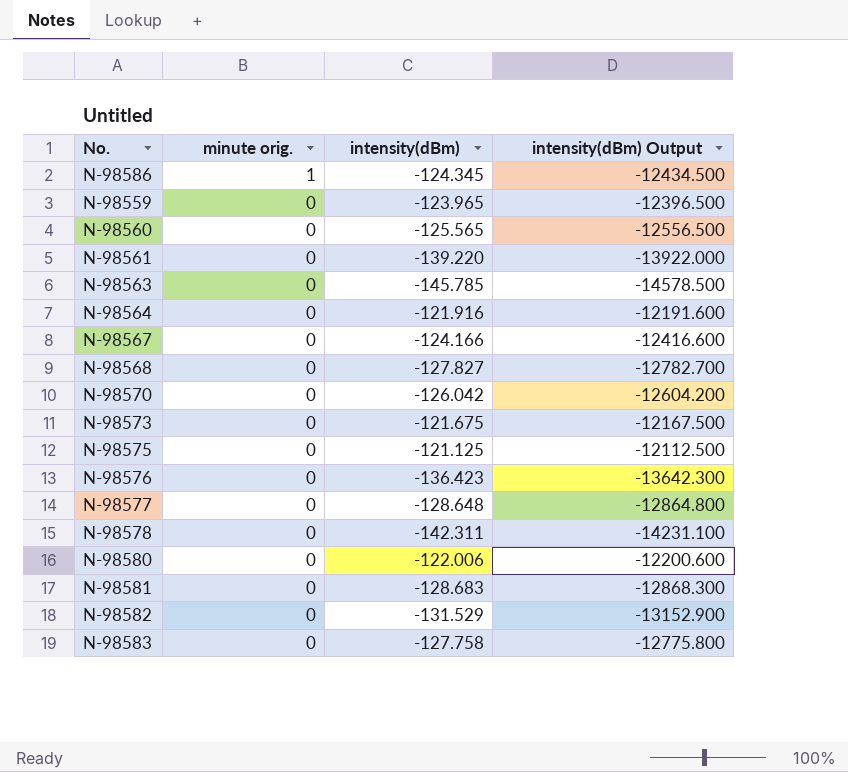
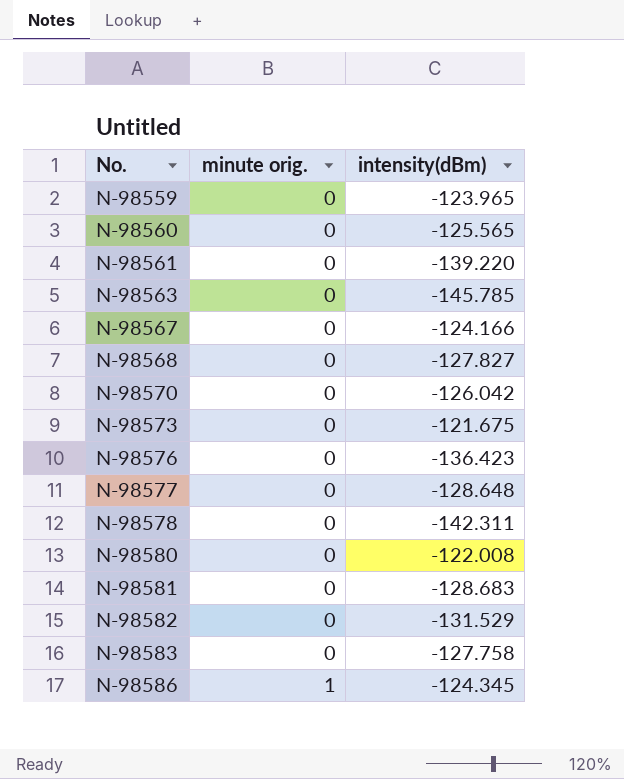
row order: minute orig. descending -> No. ascending
column intensity(dBm) Output | formula: [intensity(dBm)] * 100 -> none
row N-98564: 0 | -121.916 | -12191.600 -> none
row N-98575: 0 | -121.125 | -12112.500 -> none
N-98580 | intensity(dBm): -122.006 -> -122.008

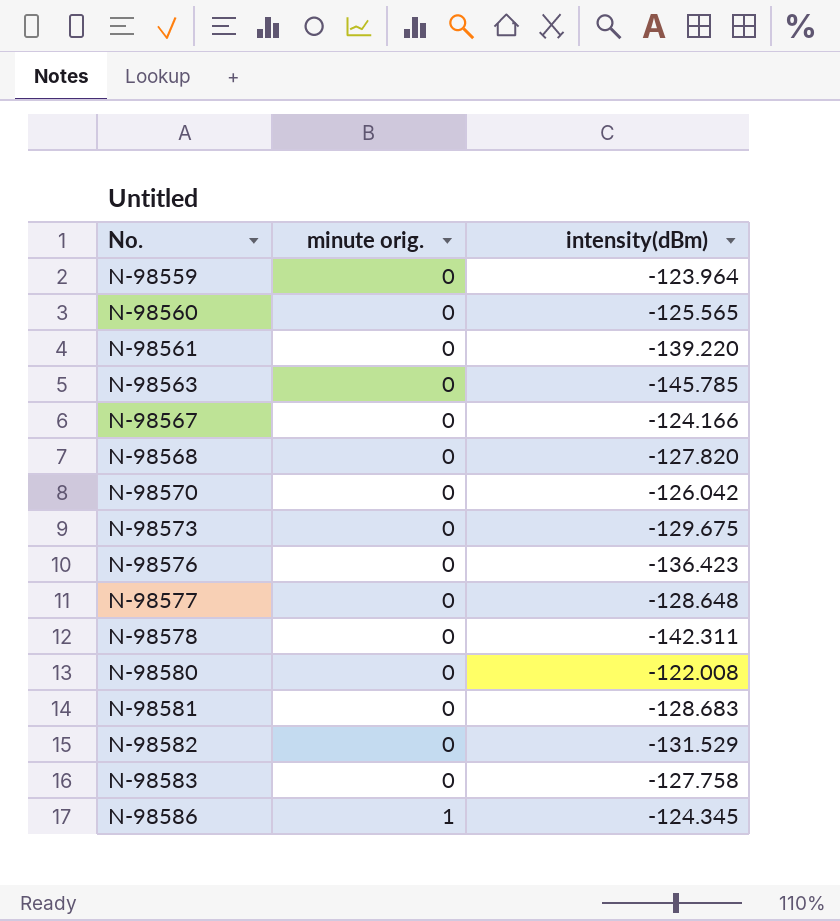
N-98559 | intensity(dBm): -123.965 -> -123.964
N-98568 | intensity(dBm): -127.827 -> -127.820
N-98573 | intensity(dBm): -121.675 -> -129.675

